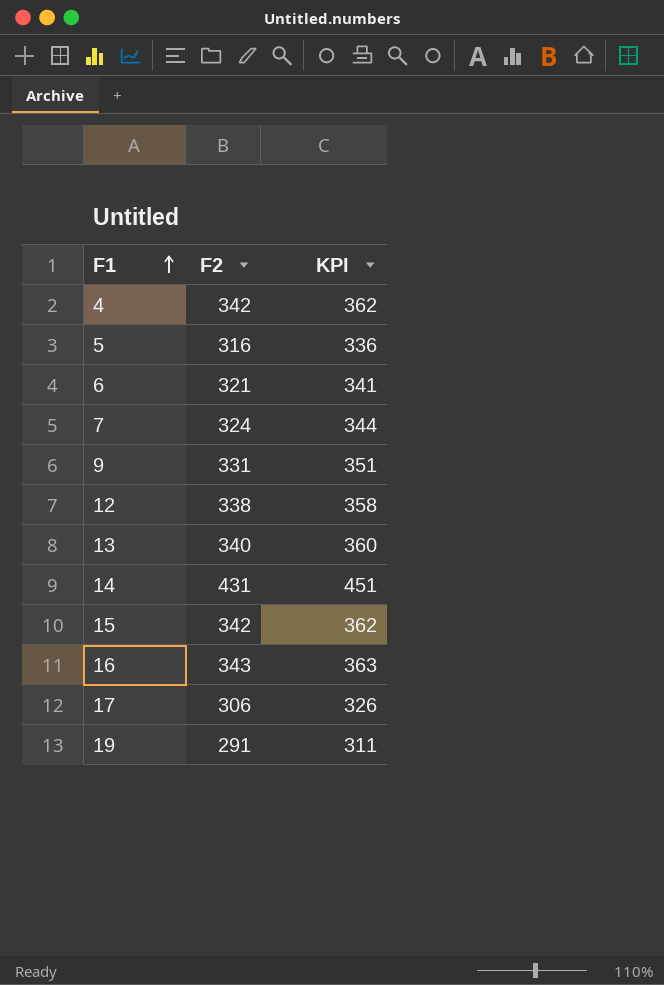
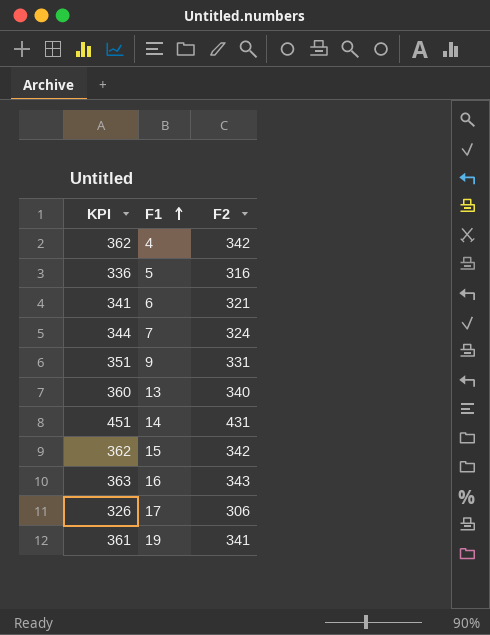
column KPI | position: 3 -> 1
row 12: 338 | 358 -> none
19 | KPI: 311 -> 361
19 | F2: 291 -> 341

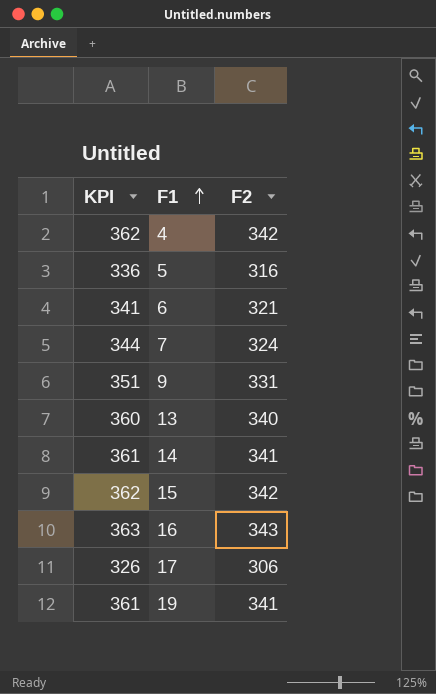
14 | KPI: 451 -> 361
14 | F2: 431 -> 341

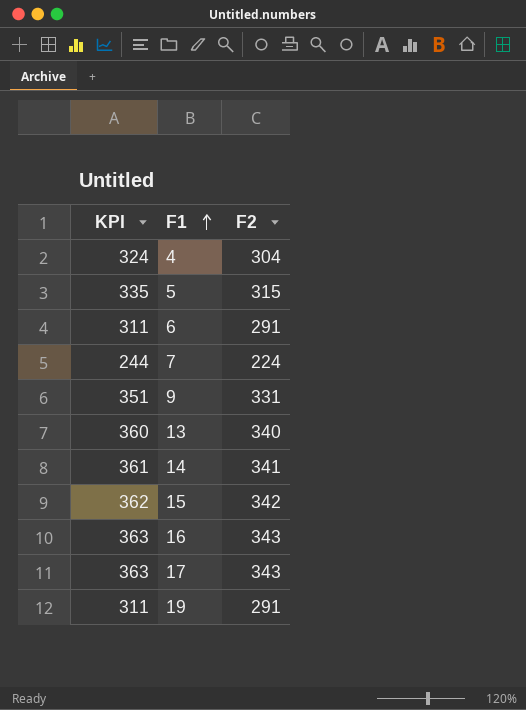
4 | KPI: 362 -> 324
4 | F2: 342 -> 304
5 | KPI: 336 -> 335
5 | F2: 316 -> 315
6 | KPI: 341 -> 311
6 | F2: 321 -> 291
7 | KPI: 344 -> 244
7 | F2: 324 -> 224
17 | KPI: 326 -> 363
17 | F2: 306 -> 343
19 | KPI: 361 -> 311
19 | F2: 341 -> 291

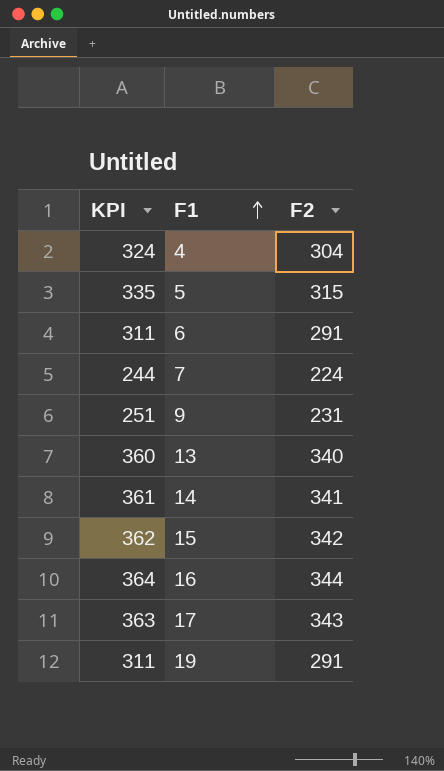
9 | KPI: 351 -> 251
9 | F2: 331 -> 231
16 | KPI: 363 -> 364
16 | F2: 343 -> 344

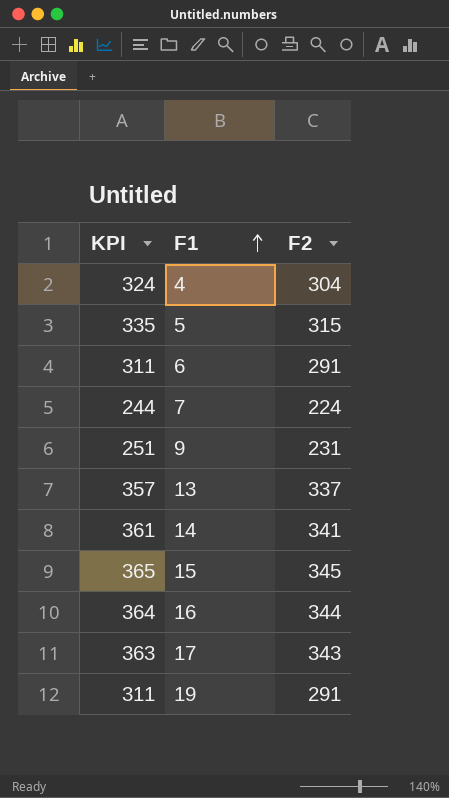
13 | KPI: 360 -> 357
13 | F2: 340 -> 337
15 | KPI: 362 -> 365
15 | F2: 342 -> 345

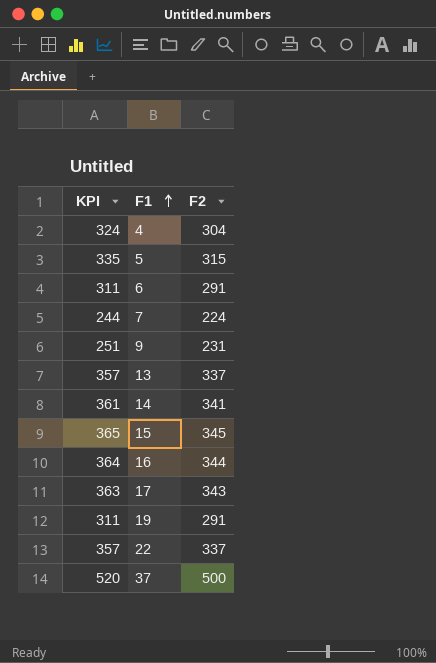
row 22: none -> 357 | 337
row 37: none -> 520 | 500

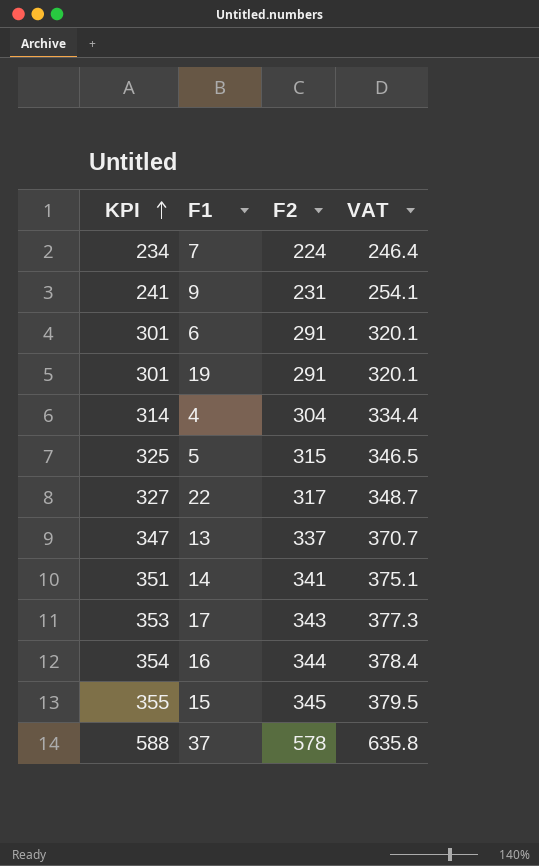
row order: F1 ascending -> KPI ascending
column KPI | formula: [F2] + 20 -> [F2] + 10
column VAT | formula: none -> [F2] * 1.1
22 | F2: 337 -> 317
37 | F2: 500 -> 578

